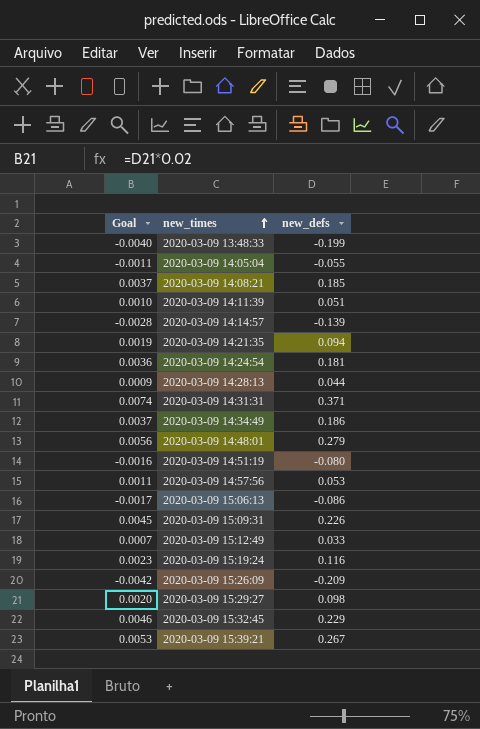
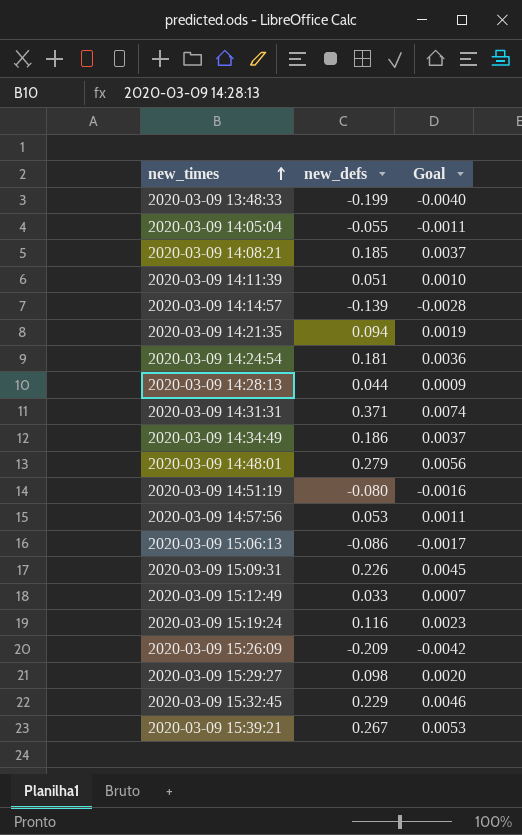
column Goal | position: 1 -> 3

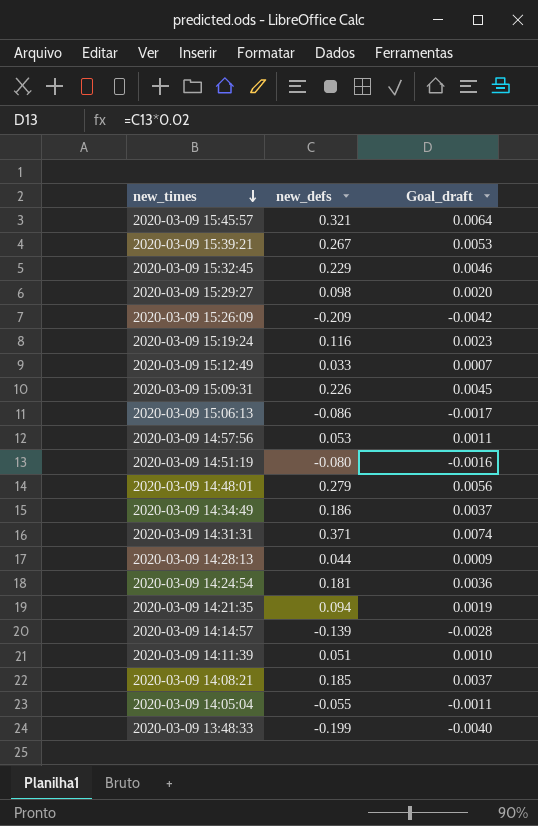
row order: new_times ascending -> new_times descending
column name: Goal -> Goal_draft
row 2020-03-09 15:45:57: none -> 0.321 | 0.0064

